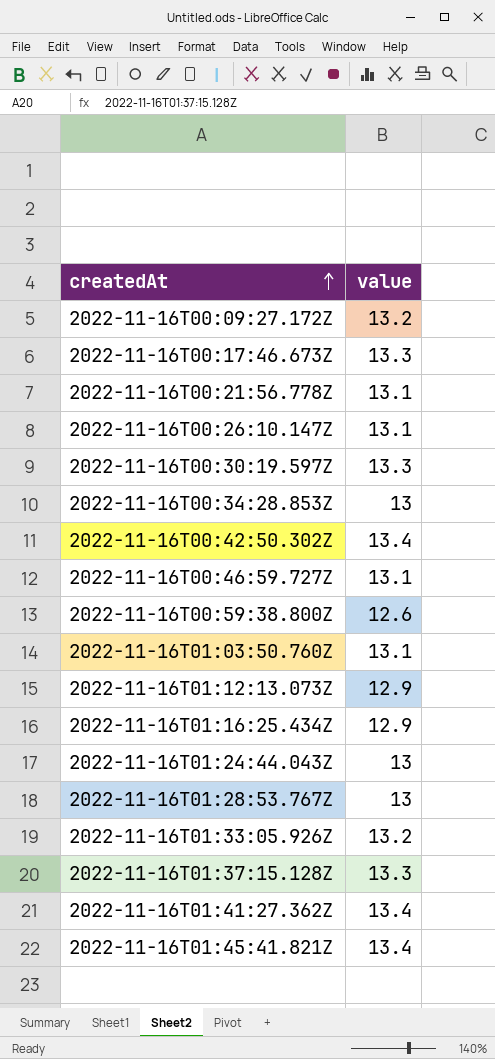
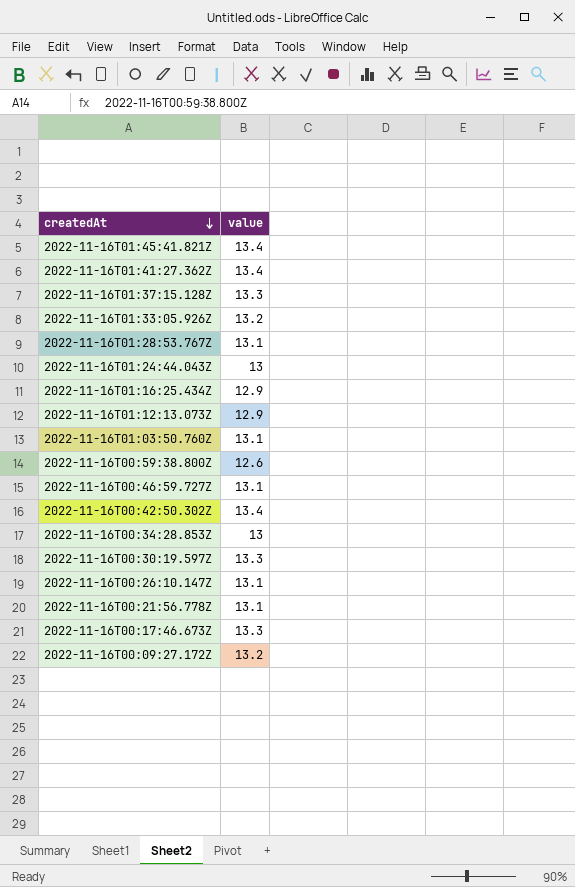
row order: createdAt ascending -> createdAt descending
2022-11-16T01:28:53.767Z | value: 13 -> 13.1

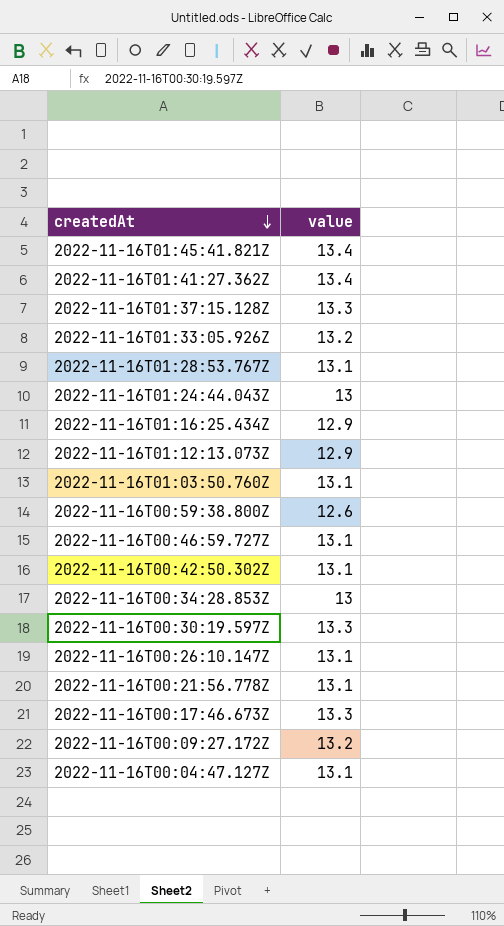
2022-11-16T00:42:50.302Z | value: 13.4 -> 13.1
row 2022-11-16T00:04:47.127Z: none -> 13.1

